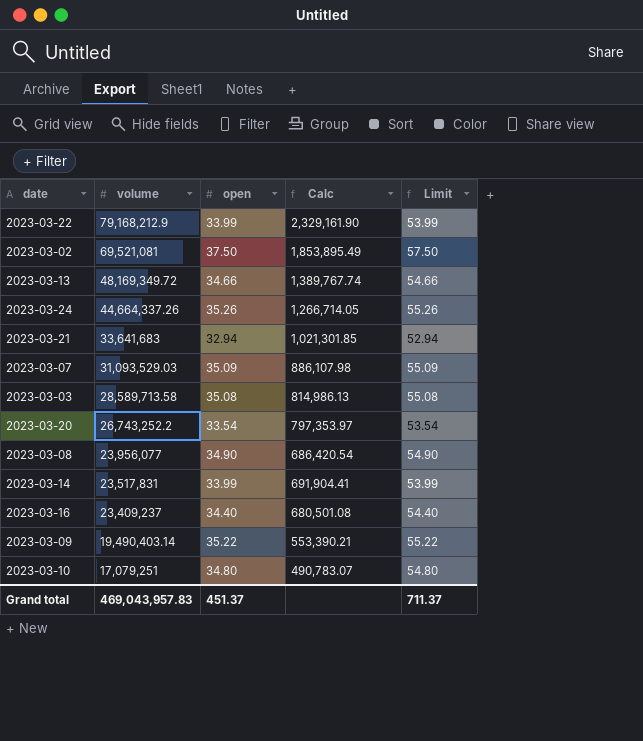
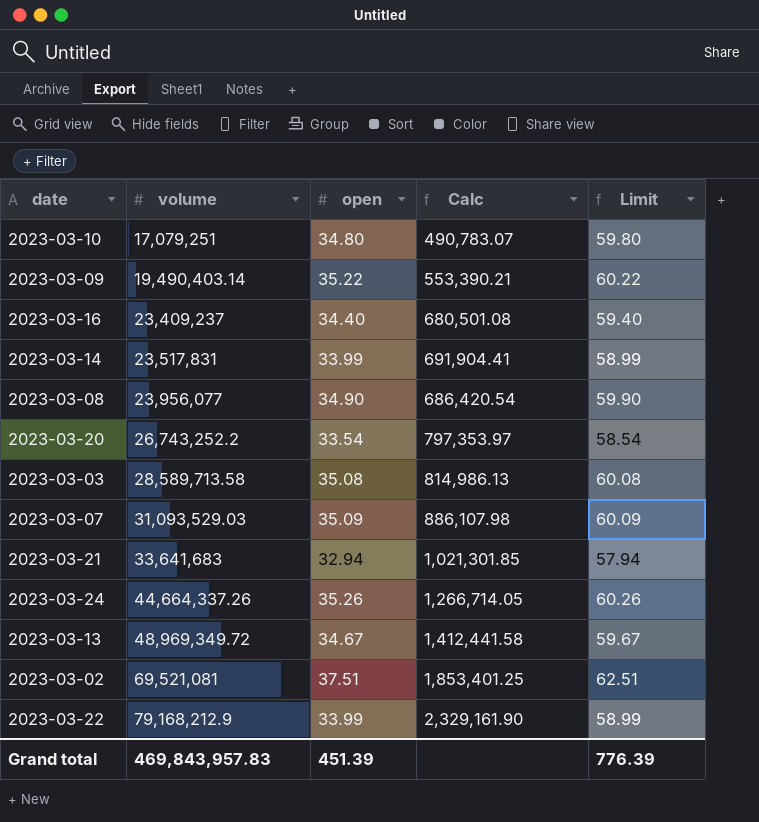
row order: volume descending -> volume ascending
column Limit | formula: [open] + 20 -> [open] + 25
2023-03-13 | volume: 48,169,349.72 -> 48,969,349.72
2023-03-13 | open: 34.66 -> 34.67
2023-03-13 | Calc: 1,389,767.74 -> 1,412,441.58
2023-03-02 | open: 37.50 -> 37.51
2023-03-02 | Calc: 1,853,895.49 -> 1,853,401.25
Grand total | volume: 469,043,957.83 -> 469,843,957.83
Grand total | open: 451.37 -> 451.39
Grand total | Limit: 711.37 -> 776.39

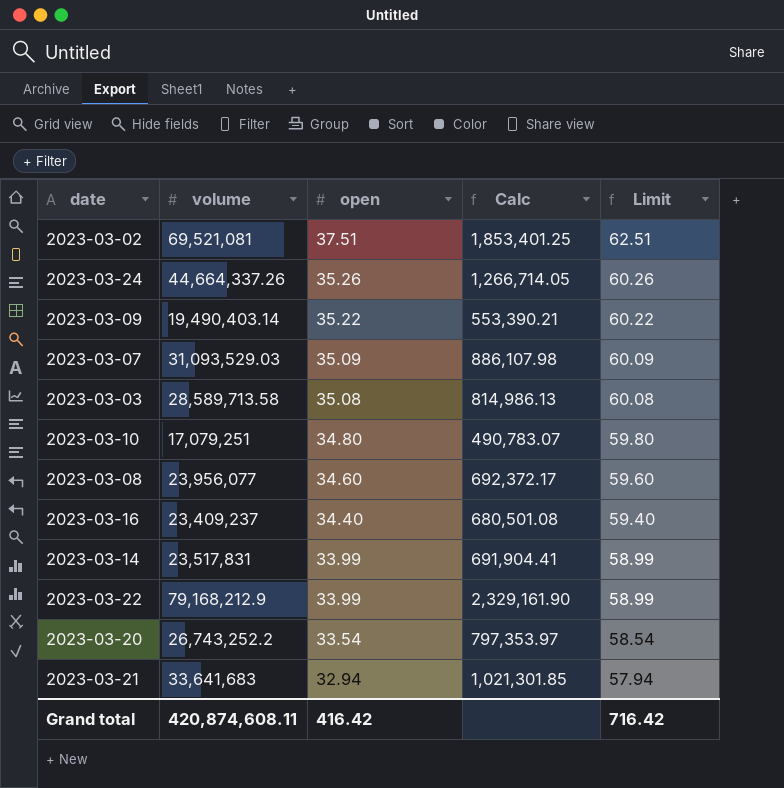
row order: volume ascending -> open descending
row 2023-03-13: 48,969,349.72 | 34.67 | 1,412,441.58 | 59.67 -> none
2023-03-08 | open: 34.90 -> 34.60
2023-03-08 | Calc: 686,420.54 -> 692,372.17
2023-03-08 | Limit: 59.90 -> 59.60
Grand total | volume: 469,843,957.83 -> 420,874,608.11
Grand total | open: 451.39 -> 416.42
Grand total | Limit: 776.39 -> 716.42

